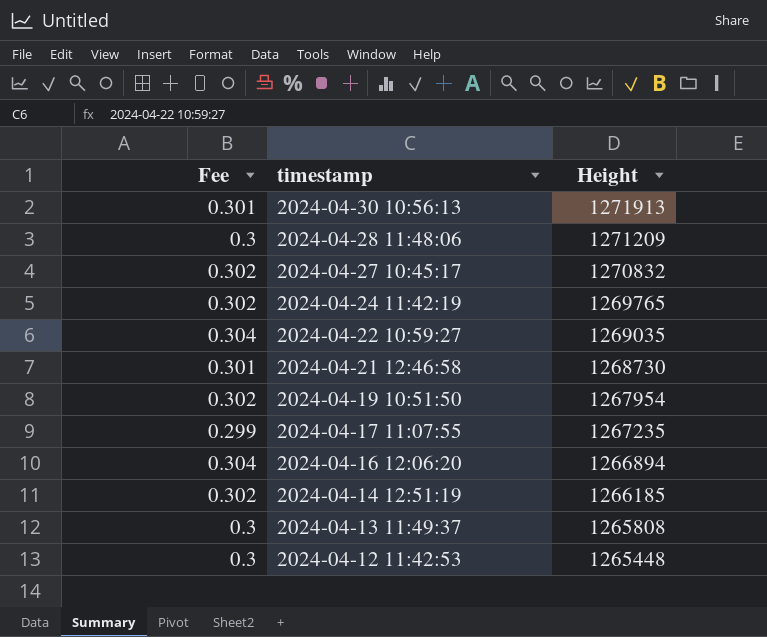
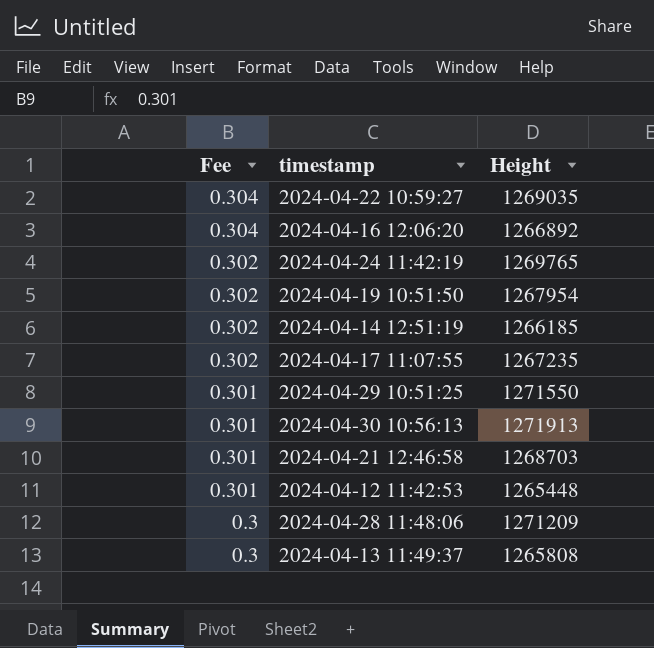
row order: timestamp descending -> Fee descending
row 2024-04-27 10:45:17: 0.302 | 1270832 -> none
2024-04-16 12:06:20 | Height: 1266894 -> 1266892
2024-04-17 11:07:55 | Fee: 0.299 -> 0.302
row 2024-04-29 10:51:25: none -> 0.301 | 1271550
2024-04-21 12:46:58 | Height: 1268730 -> 1268703
2024-04-12 11:42:53 | Fee: 0.3 -> 0.301

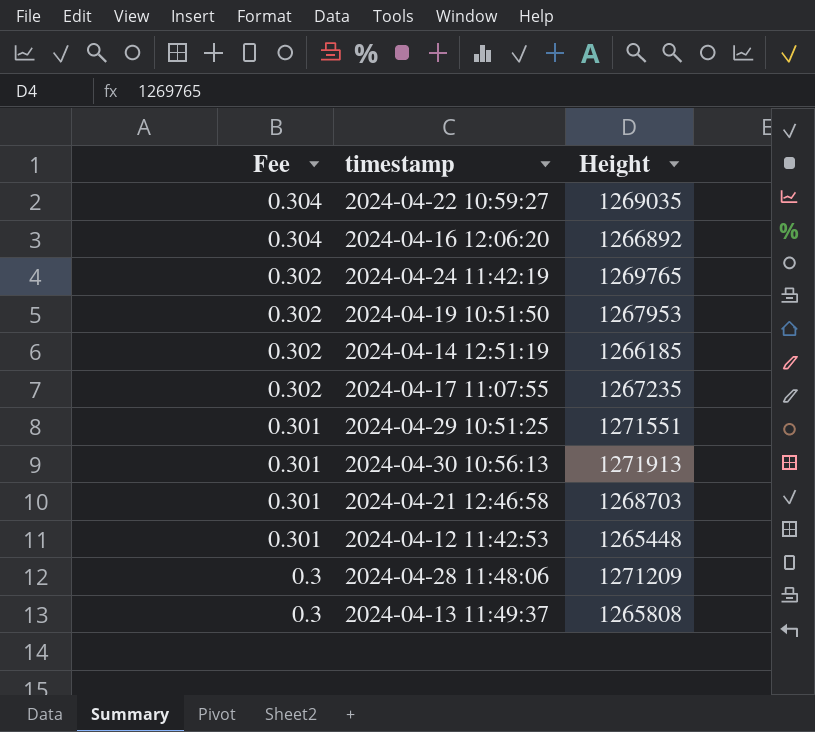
2024-04-19 10:51:50 | Height: 1267954 -> 1267953
2024-04-29 10:51:25 | Height: 1271550 -> 1271551

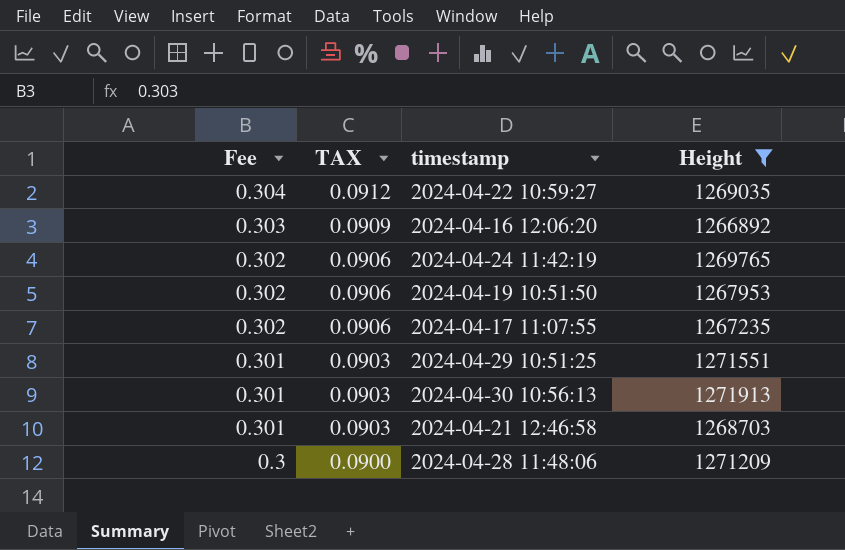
filter: none -> Height >= 1266892
column TAX | formula: none -> [Fee] * 0.3
2024-04-16 12:06:20 | Fee: 0.304 -> 0.303

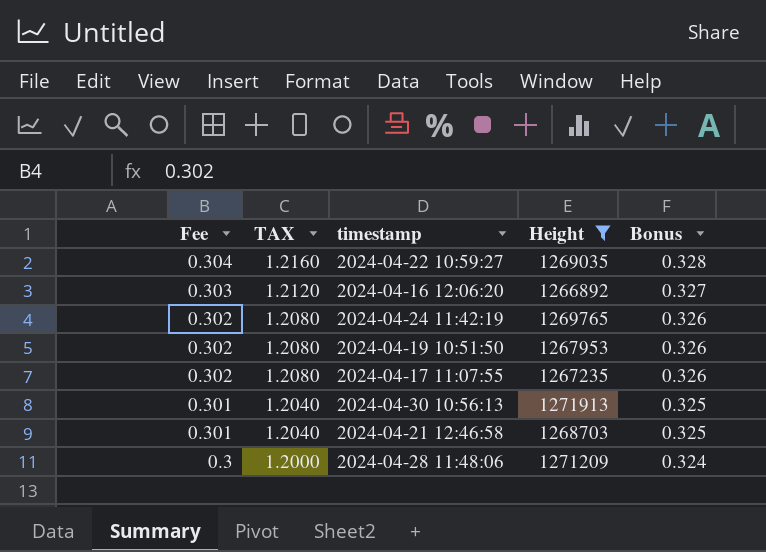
column TAX | formula: [Fee] * 0.3 -> [Fee] * 4
column Bonus | formula: none -> [Fee] * 1.08
row 2024-04-29 10:51:25: 0.301 | 0.0903 | 1271551 -> none

